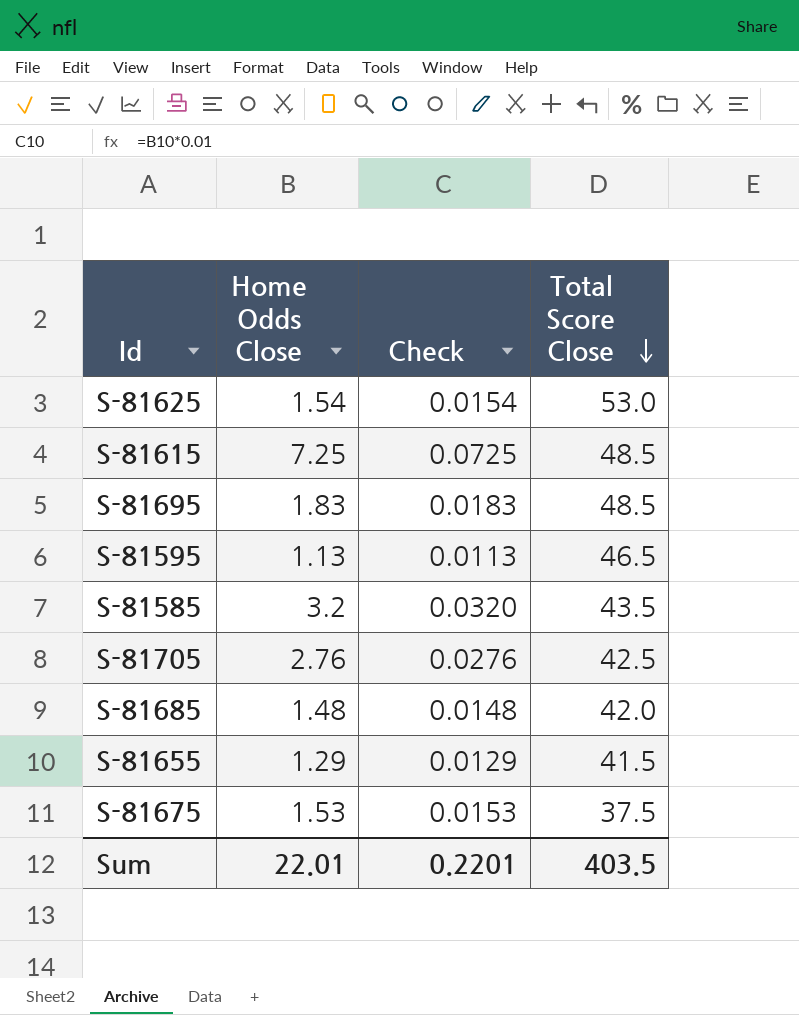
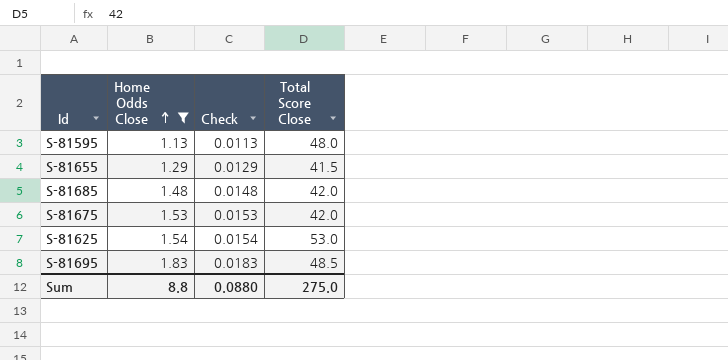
filter: none -> Home Odds Close <= 1.83
row order: Total Score Close descending -> Home Odds Close ascending
S-81595 | Total Score Close: 46.5 -> 48.0
S-81675 | Total Score Close: 37.5 -> 42.0
Sum | Home Odds Close: 22.01 -> 8.8
Sum | Check: 0.2201 -> 0.0880
Sum | Total Score Close: 403.5 -> 275.0

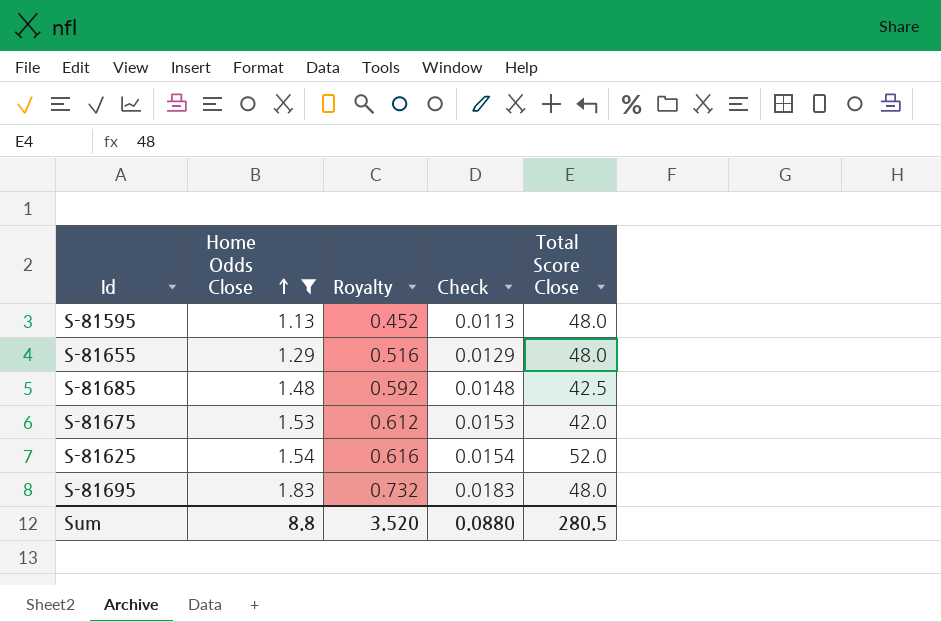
column Royalty | formula: none -> [Home Odds Close] * 0.4
S-81655 | Total Score Close: 41.5 -> 48.0
S-81685 | Total Score Close: 42.0 -> 42.5
S-81625 | Total Score Close: 53.0 -> 52.0
S-81695 | Total Score Close: 48.5 -> 48.0
Sum | Total Score Close: 275.0 -> 280.5

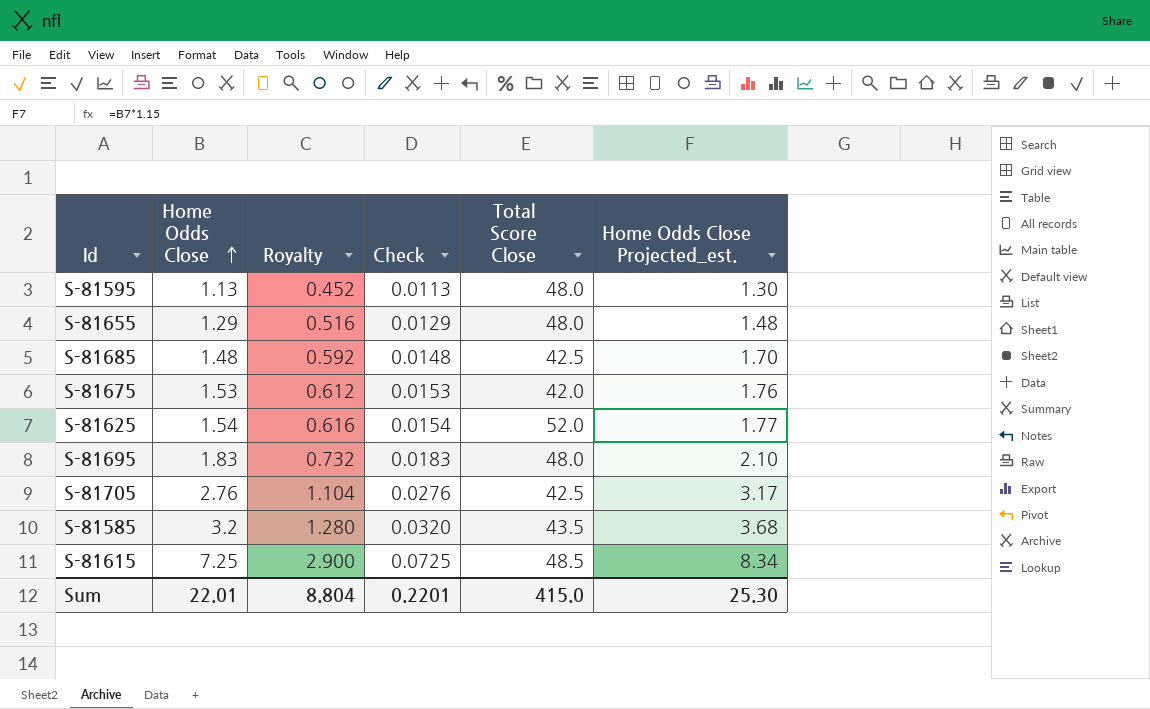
filter: Home Odds Close <= 1.83 -> none
column Home Odds Close Projected_est. | formula: none -> [Home Odds Close] * 1.15
Sum | Home Odds Close: 8.8 -> 22.01
Sum | Royalty: 3.520 -> 8.804
Sum | Check: 0.0880 -> 0.2201
Sum | Total Score Close: 280.5 -> 415.0

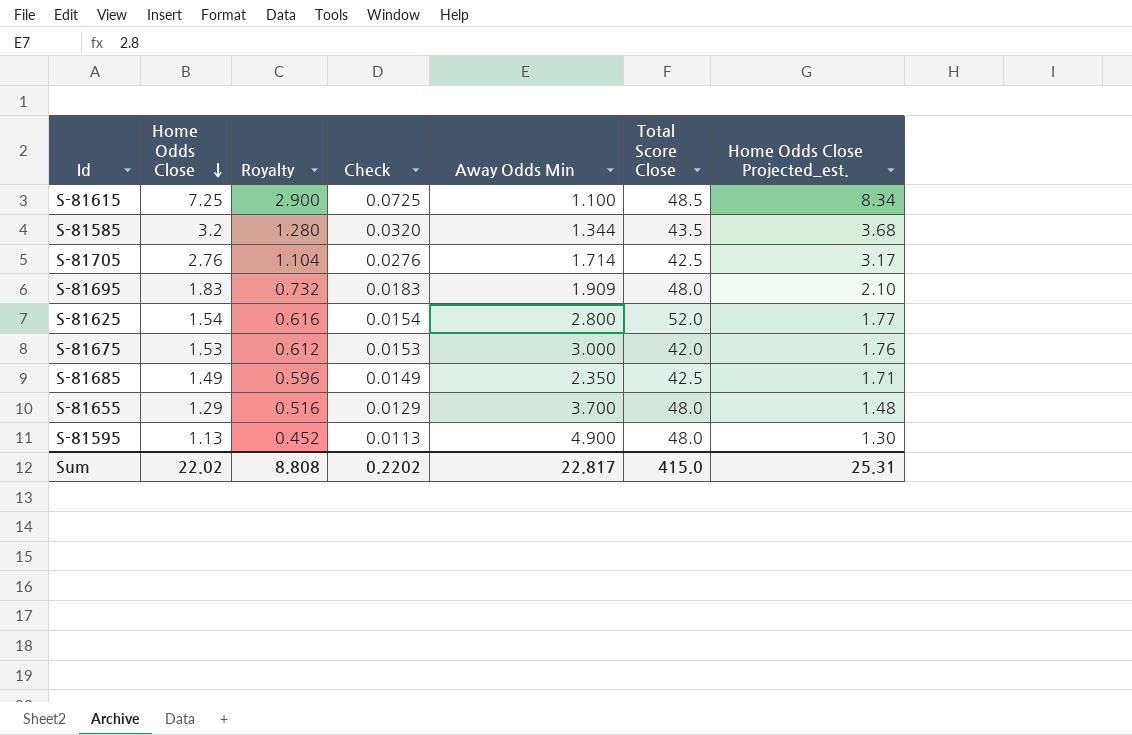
row order: Home Odds Close ascending -> Home Odds Close descending
column Away Odds Min | position: none -> 5
S-81685 | Home Odds Close: 1.48 -> 1.49
S-81685 | Royalty: 0.592 -> 0.596
S-81685 | Check: 0.0148 -> 0.0149
S-81685 | Home Odds Close Projected_est.: 1.70 -> 1.71
Sum | Home Odds Close: 22.01 -> 22.02
Sum | Royalty: 8.804 -> 8.808
Sum | Check: 0.2201 -> 0.2202
Sum | Home Odds Close Projected_est.: 25.30 -> 25.31

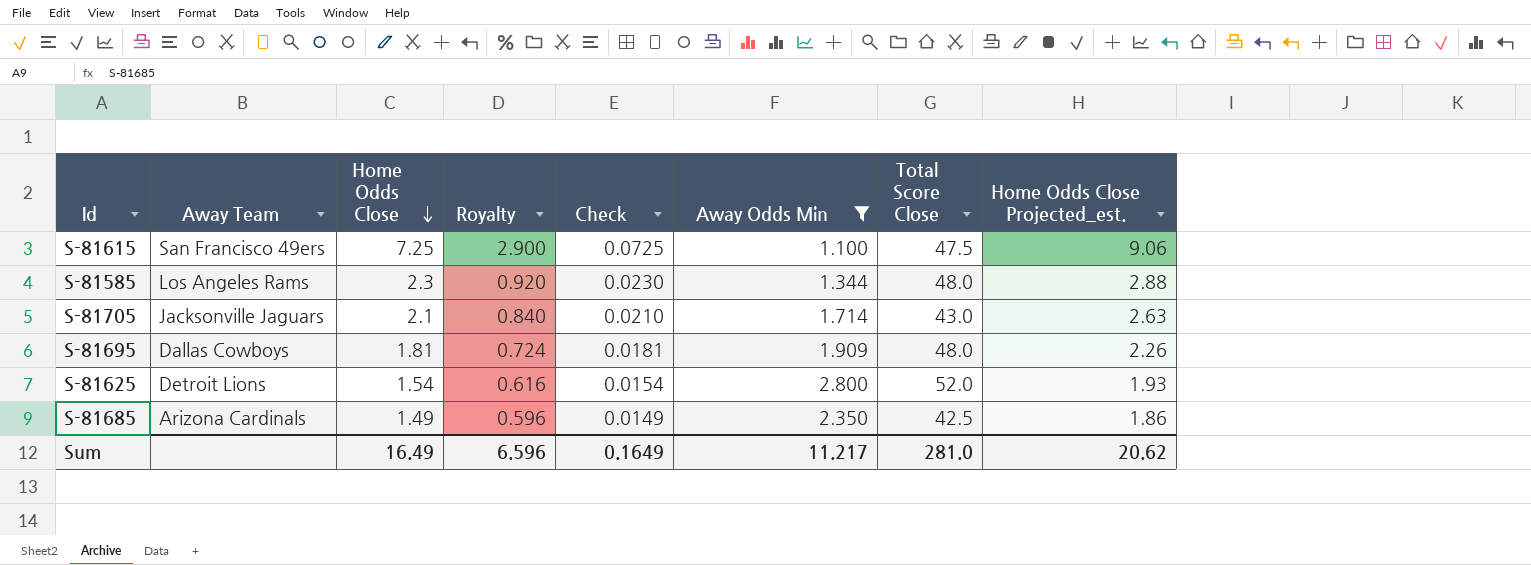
filter: none -> Away Odds Min <= 2.800
column Away Team | position: none -> 2
column Home Odds Close Projected_est. | formula: [Home Odds Close] * 1.15 -> [Home Odds Close] * 1.25
S-81615 | Total Score Close: 48.5 -> 47.5
S-81585 | Home Odds Close: 3.2 -> 2.3
S-81585 | Royalty: 1.280 -> 0.920
S-81585 | Check: 0.0320 -> 0.0230
S-81585 | Total Score Close: 43.5 -> 48.0
S-81705 | Home Odds Close: 2.76 -> 2.1
S-81705 | Royalty: 1.104 -> 0.840
S-81705 | Check: 0.0276 -> 0.0210
S-81705 | Total Score Close: 42.5 -> 43.0
S-81695 | Home Odds Close: 1.83 -> 1.81
S-81695 | Royalty: 0.732 -> 0.724
S-81695 | Check: 0.0183 -> 0.0181
Sum | Home Odds Close: 22.02 -> 16.49
Sum | Royalty: 8.808 -> 6.596
Sum | Check: 0.2202 -> 0.1649
Sum | Away Odds Min: 22.817 -> 11.217
Sum | Total Score Close: 415.0 -> 281.0
Sum | Home Odds Close Projected_est.: 25.31 -> 20.62

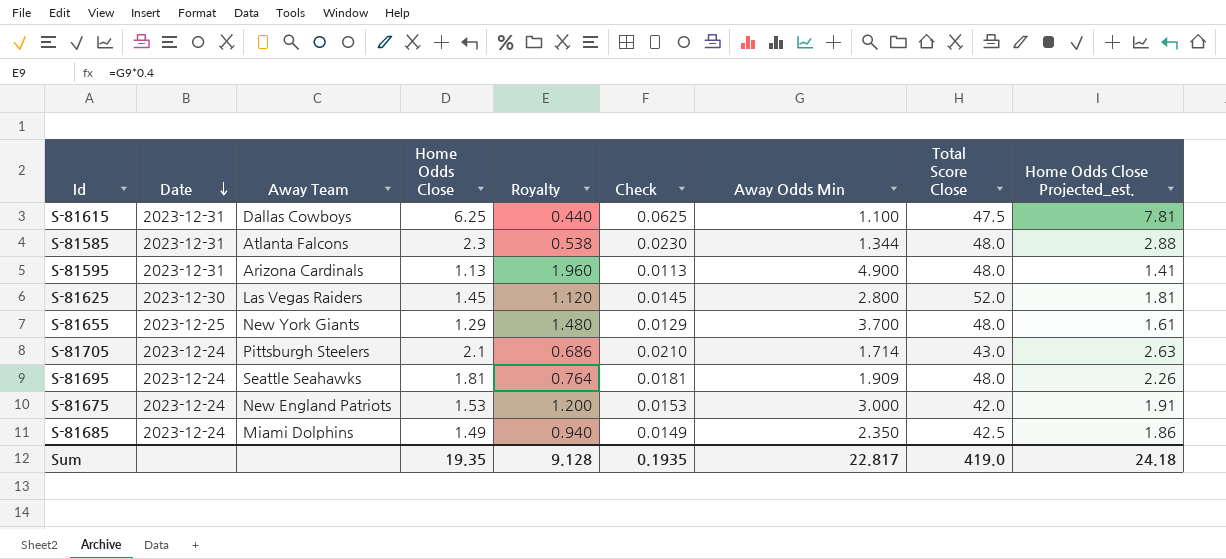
filter: Away Odds Min <= 2.800 -> none
row order: Home Odds Close descending -> Date descending
column Date | position: none -> 2
column Royalty | formula: [Home Odds Close] * 0.4 -> [Away Odds Min] * 0.4
S-81615 | Away Team: San Francisco 49ers -> Dallas Cowboys
S-81615 | Home Odds Close: 7.25 -> 6.25
S-81615 | Check: 0.0725 -> 0.0625
S-81615 | Home Odds Close Projected_est.: 9.06 -> 7.81
S-81585 | Away Team: Los Angeles Rams -> Atlanta Falcons
S-81625 | Away Team: Detroit Lions -> Las Vegas Raiders
S-81625 | Home Odds Close: 1.54 -> 1.45
S-81625 | Check: 0.0154 -> 0.0145
S-81625 | Home Odds Close Projected_est.: 1.93 -> 1.81
S-81705 | Away Team: Jacksonville Jaguars -> Pittsburgh Steelers
S-81695 | Away Team: Dallas Cowboys -> Seattle Seahawks
S-81685 | Away Team: Arizona Cardinals -> Miami Dolphins
Sum | Home Odds Close: 16.49 -> 19.35
Sum | Royalty: 6.596 -> 9.128
Sum | Check: 0.1649 -> 0.1935
Sum | Away Odds Min: 11.217 -> 22.817
Sum | Total Score Close: 281.0 -> 419.0
Sum | Home Odds Close Projected_est.: 20.62 -> 24.18

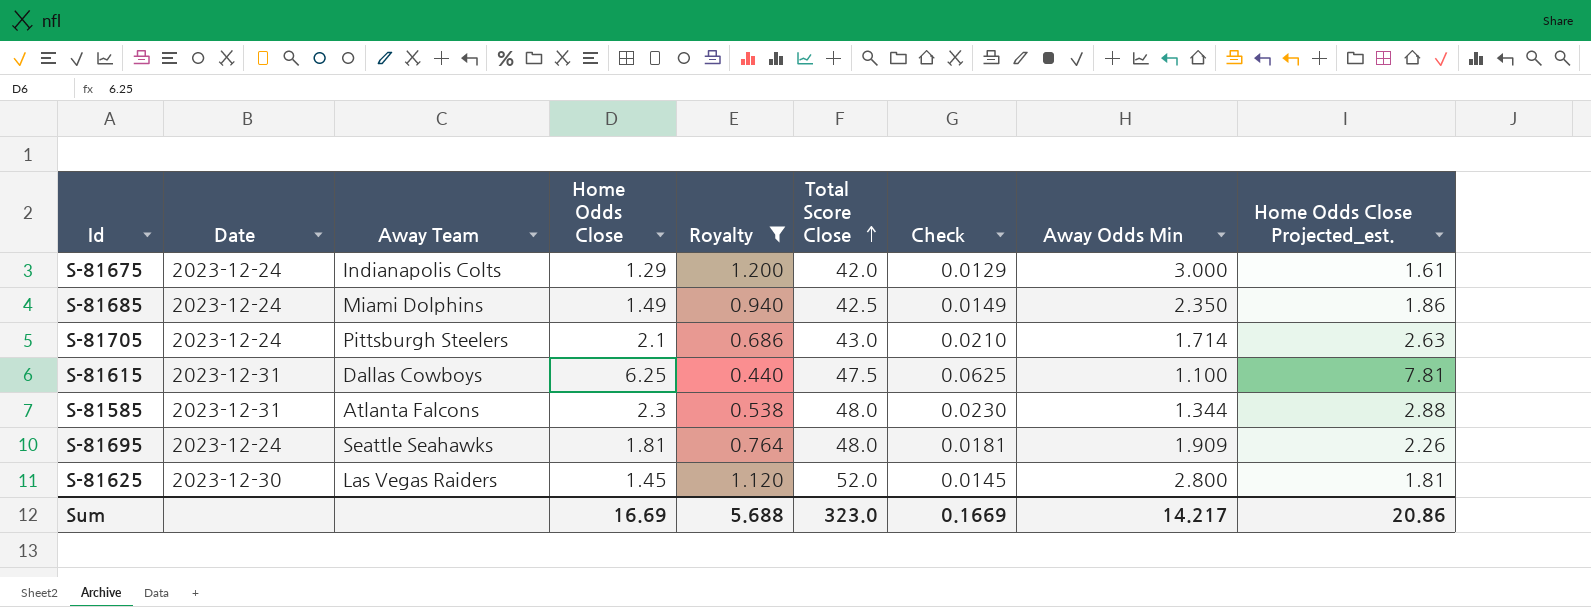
filter: none -> Royalty <= 1.200
row order: Date descending -> Total Score Close ascending
column Total Score Close | position: 8 -> 6
S-81675 | Away Team: New England Patriots -> Indianapolis Colts
S-81675 | Home Odds Close: 1.53 -> 1.29
S-81675 | Check: 0.0153 -> 0.0129
S-81675 | Home Odds Close Projected_est.: 1.91 -> 1.61
Sum | Home Odds Close: 19.35 -> 16.69
Sum | Royalty: 9.128 -> 5.688
Sum | Total Score Close: 419.0 -> 323.0
Sum | Check: 0.1935 -> 0.1669
Sum | Away Odds Min: 22.817 -> 14.217
Sum | Home Odds Close Projected_est.: 24.18 -> 20.86

